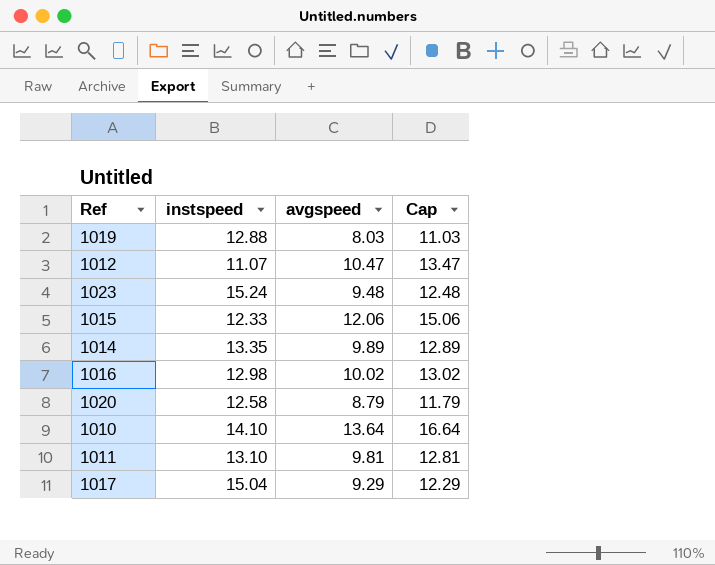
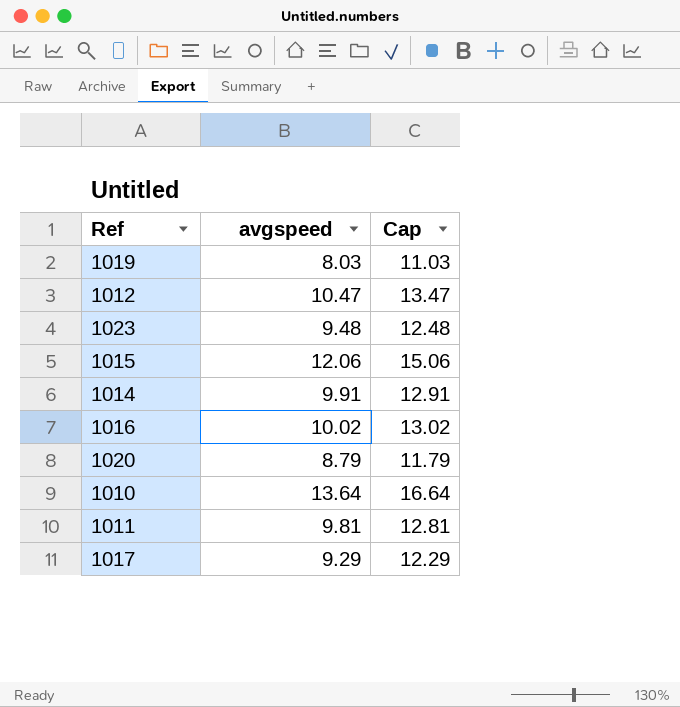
column instspeed | position: 2 -> none
1014 | avgspeed: 9.89 -> 9.91
1014 | Cap: 12.89 -> 12.91

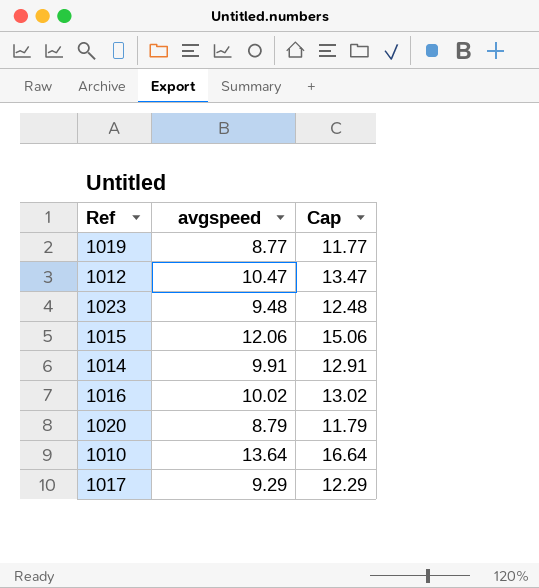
row 1011: 9.81 | 12.81 -> none
1019 | avgspeed: 8.03 -> 8.77
1019 | Cap: 11.03 -> 11.77

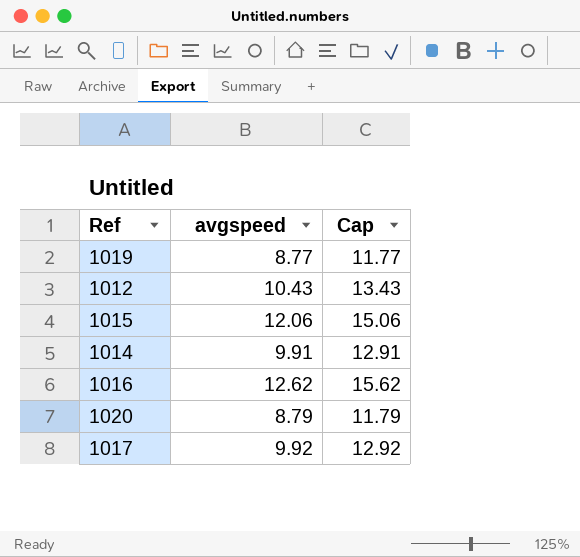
row 1023: 9.48 | 12.48 -> none
row 1010: 13.64 | 16.64 -> none
1012 | avgspeed: 10.47 -> 10.43
1012 | Cap: 13.47 -> 13.43
1016 | avgspeed: 10.02 -> 12.62
1016 | Cap: 13.02 -> 15.62
1017 | avgspeed: 9.29 -> 9.92
1017 | Cap: 12.29 -> 12.92

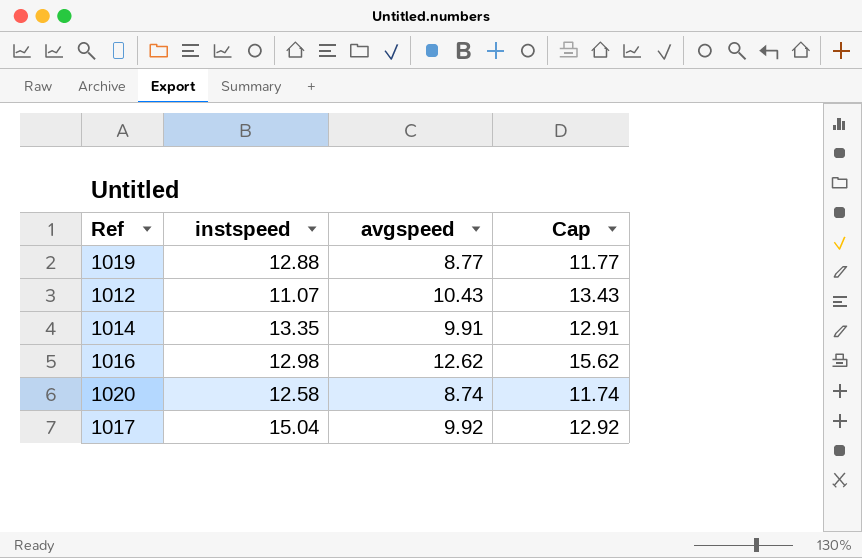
column instspeed | position: none -> 2
row 1015: 12.06 | 15.06 -> none
1020 | avgspeed: 8.79 -> 8.74
1020 | Cap: 11.79 -> 11.74

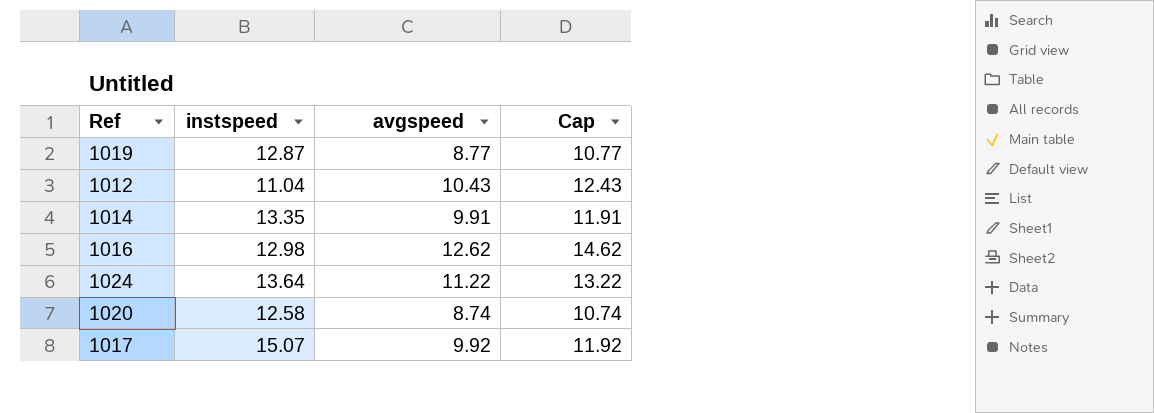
column Cap | formula: [avgspeed] + 3 -> [avgspeed] + 2
1019 | instspeed: 12.88 -> 12.87
1012 | instspeed: 11.07 -> 11.04
row 1024: none -> 13.64 | 11.22 | 13.22
1017 | instspeed: 15.04 -> 15.07

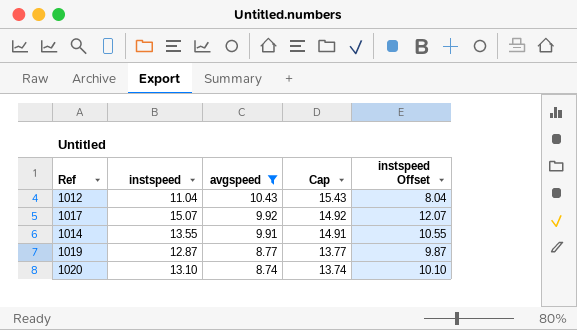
filter: none -> avgspeed <= 10.43
row order: none -> avgspeed descending
column Cap | formula: [avgspeed] + 2 -> [avgspeed] + 5
column instspeed Offset | formula: none -> [instspeed] - 3
1014 | instspeed: 13.35 -> 13.55
1020 | instspeed: 12.58 -> 13.10

